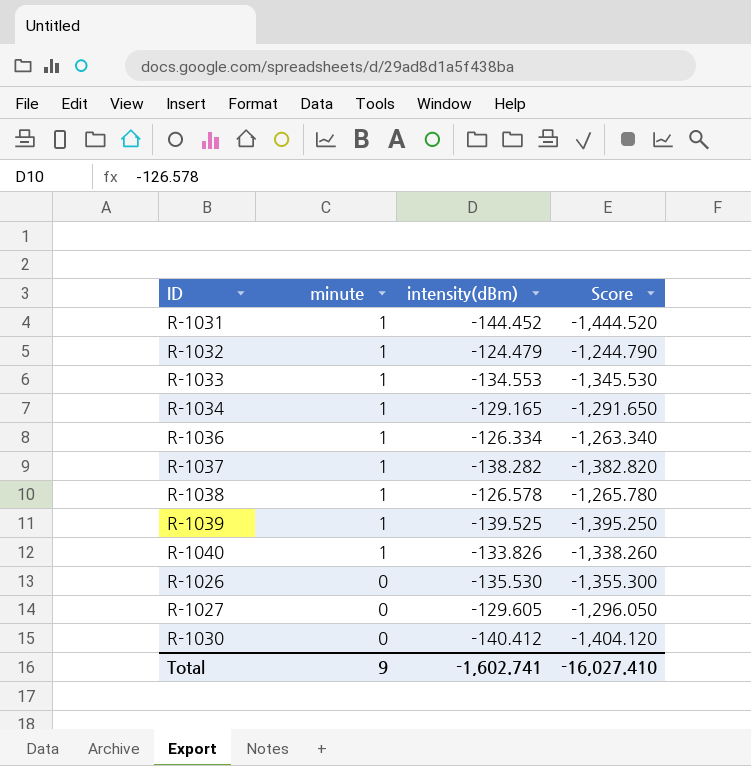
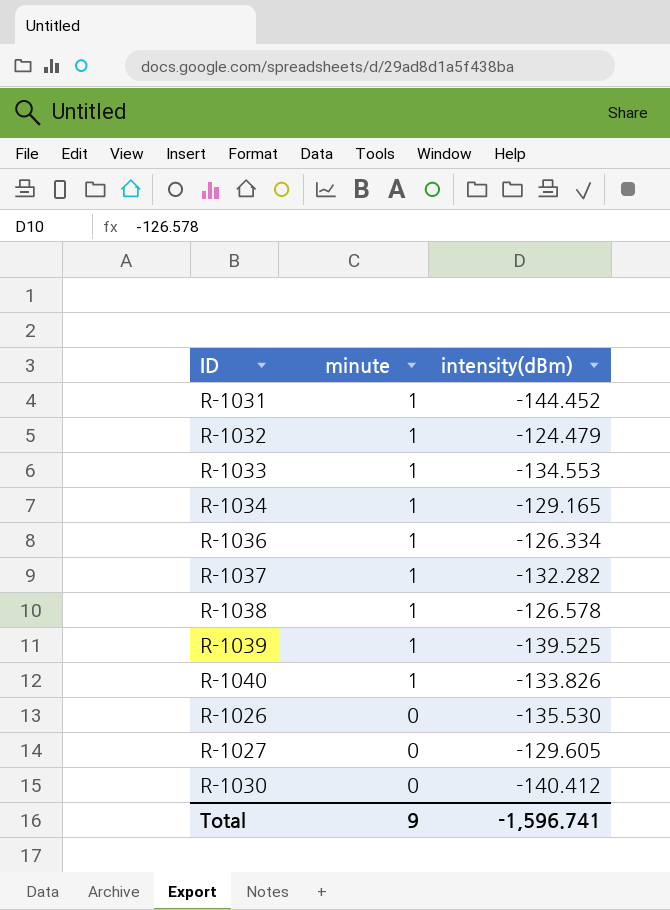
column Score | formula: [intensity(dBm)] * 10 -> none
R-1037 | intensity(dBm): -138.282 -> -132.282
Total | intensity(dBm): -1,602.741 -> -1,596.741

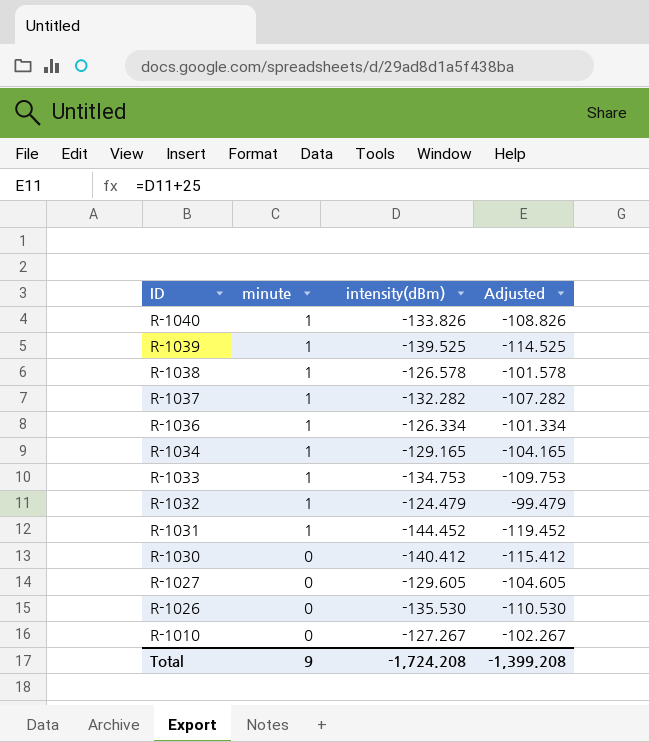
row order: minute descending -> ID descending
column Adjusted | formula: none -> [intensity(dBm)] + 25
R-1033 | intensity(dBm): -134.553 -> -134.753
row R-1010: none -> 0 | -127.267 | -102.267
Total | intensity(dBm): -1,596.741 -> -1,724.208

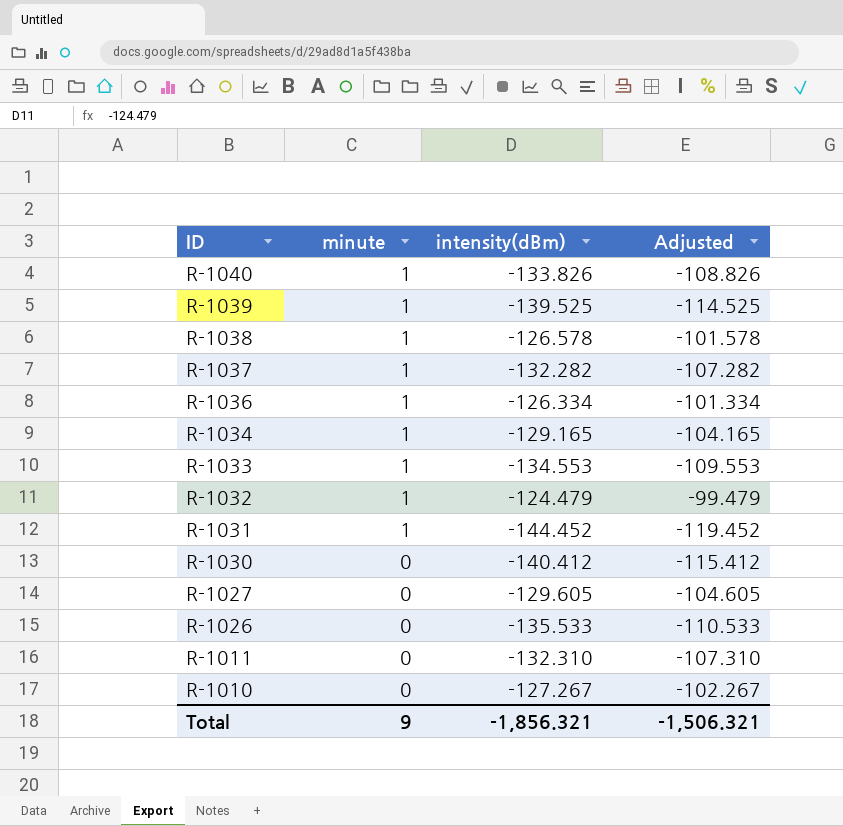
R-1033 | intensity(dBm): -134.753 -> -134.553
R-1033 | Adjusted: -109.753 -> -109.553
R-1026 | intensity(dBm): -135.530 -> -135.533
R-1026 | Adjusted: -110.530 -> -110.533
row R-1011: none -> 0 | -132.310 | -107.310
Total | intensity(dBm): -1,724.208 -> -1,856.321
Total | Adjusted: -1,399.208 -> -1,506.321

